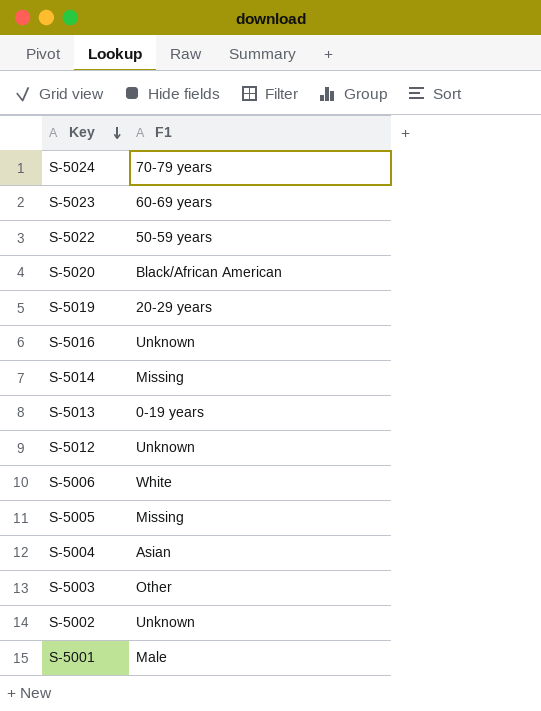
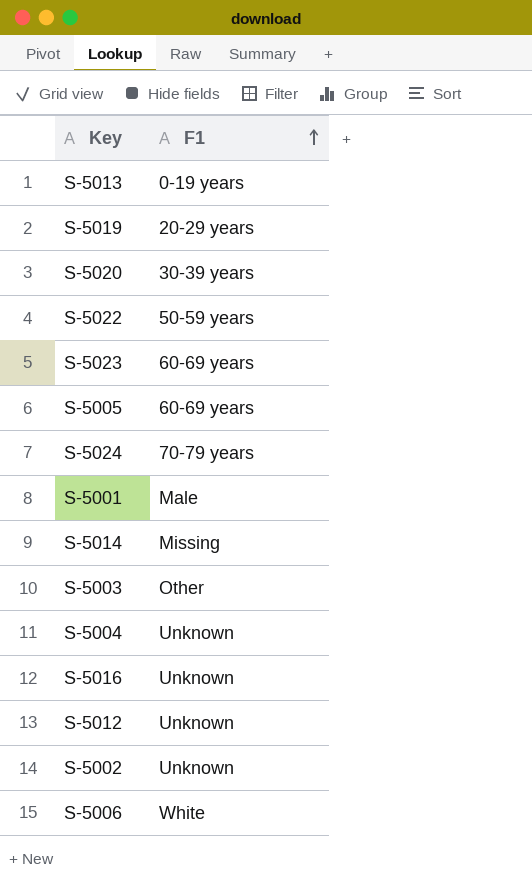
row order: Key descending -> F1 ascending
S-5020 | F1: Black/African American -> 30-39 years
S-5005 | F1: Missing -> 60-69 years
S-5004 | F1: Asian -> Unknown

